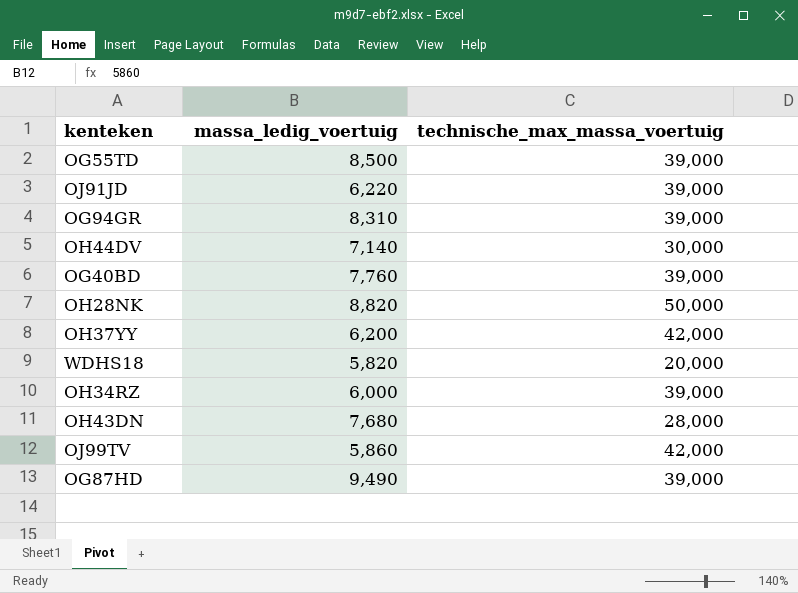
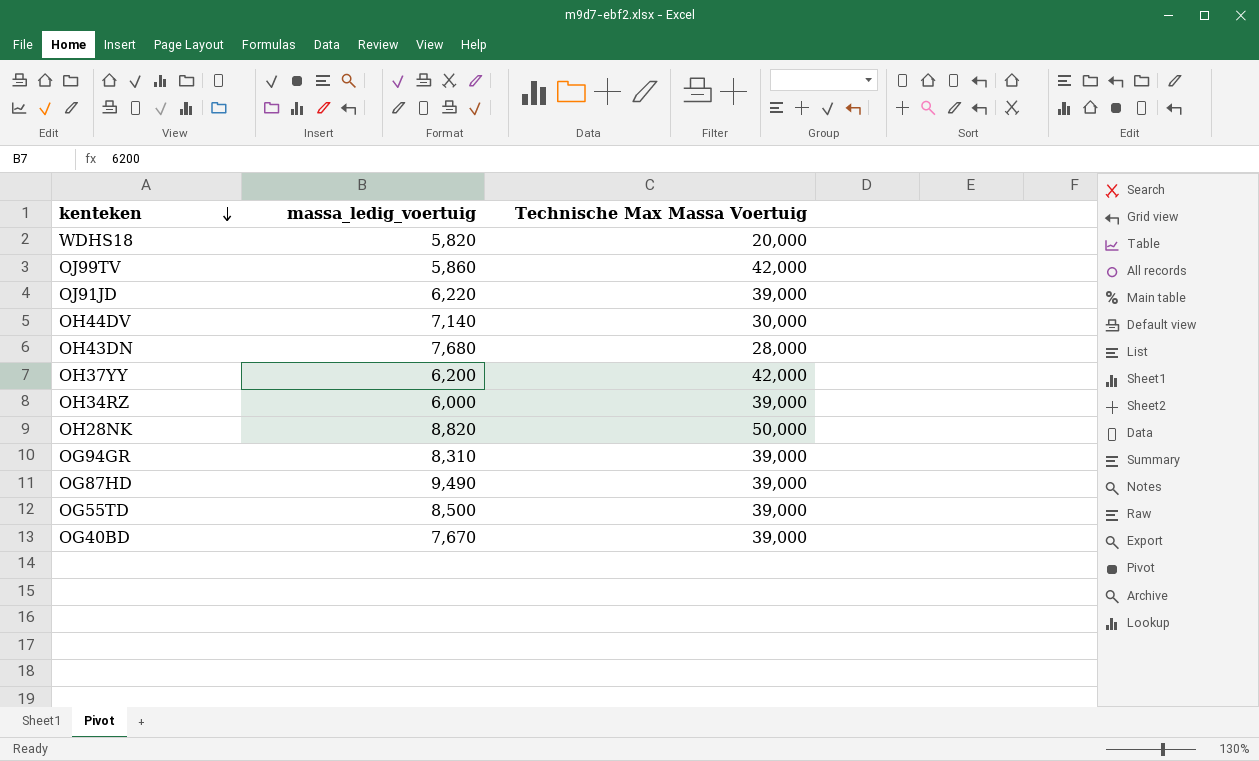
row order: none -> kenteken descending
column name: technische_max_massa_voertuig -> Technische Max Massa Voertuig
OG40BD | massa_ledig_voertuig: 7,760 -> 7,670

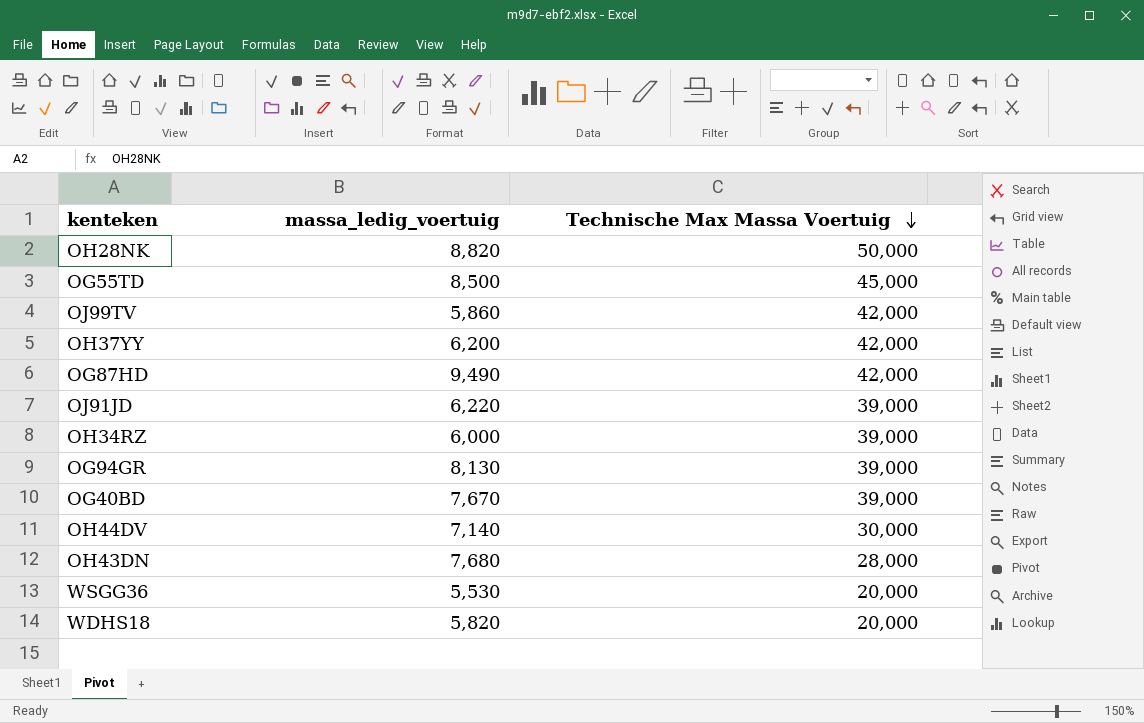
row order: kenteken descending -> Technische Max Massa Voertuig descending
OG55TD | Technische Max Massa Voertuig: 39,000 -> 45,000
OG87HD | Technische Max Massa Voertuig: 39,000 -> 42,000
OG94GR | massa_ledig_voertuig: 8,310 -> 8,130
row WSGG36: none -> 5,530 | 20,000

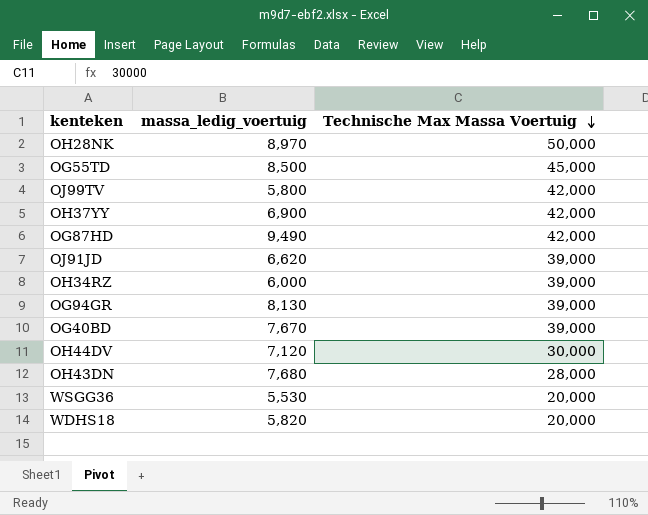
OH28NK | massa_ledig_voertuig: 8,820 -> 8,970
OJ99TV | massa_ledig_voertuig: 5,860 -> 5,800
OH37YY | massa_ledig_voertuig: 6,200 -> 6,900
OJ91JD | massa_ledig_voertuig: 6,220 -> 6,620
OH44DV | massa_ledig_voertuig: 7,140 -> 7,120

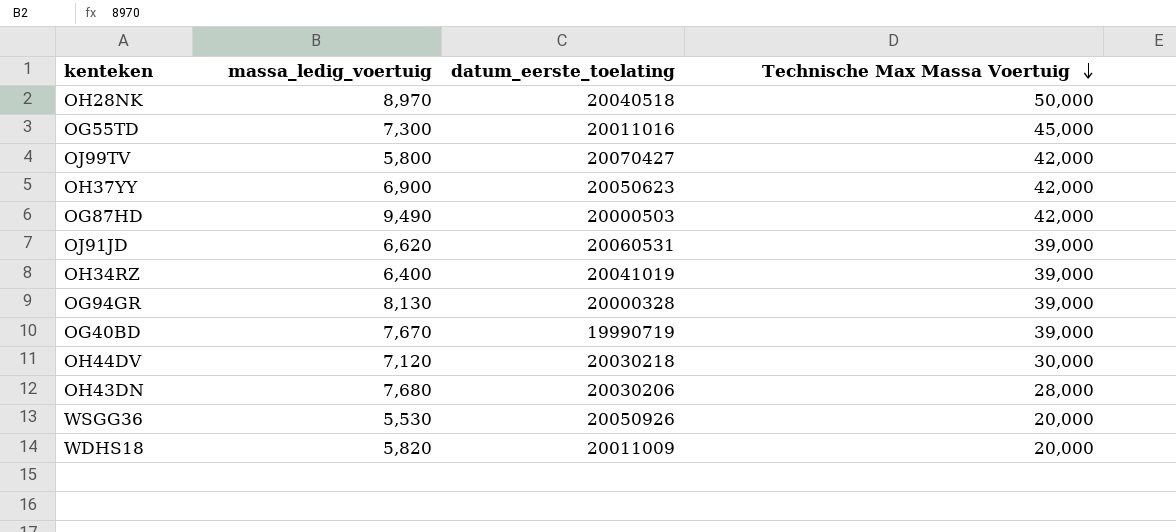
column datum_eerste_toelating | position: none -> 3
OG55TD | massa_ledig_voertuig: 8,500 -> 7,300
OH34RZ | massa_ledig_voertuig: 6,000 -> 6,400

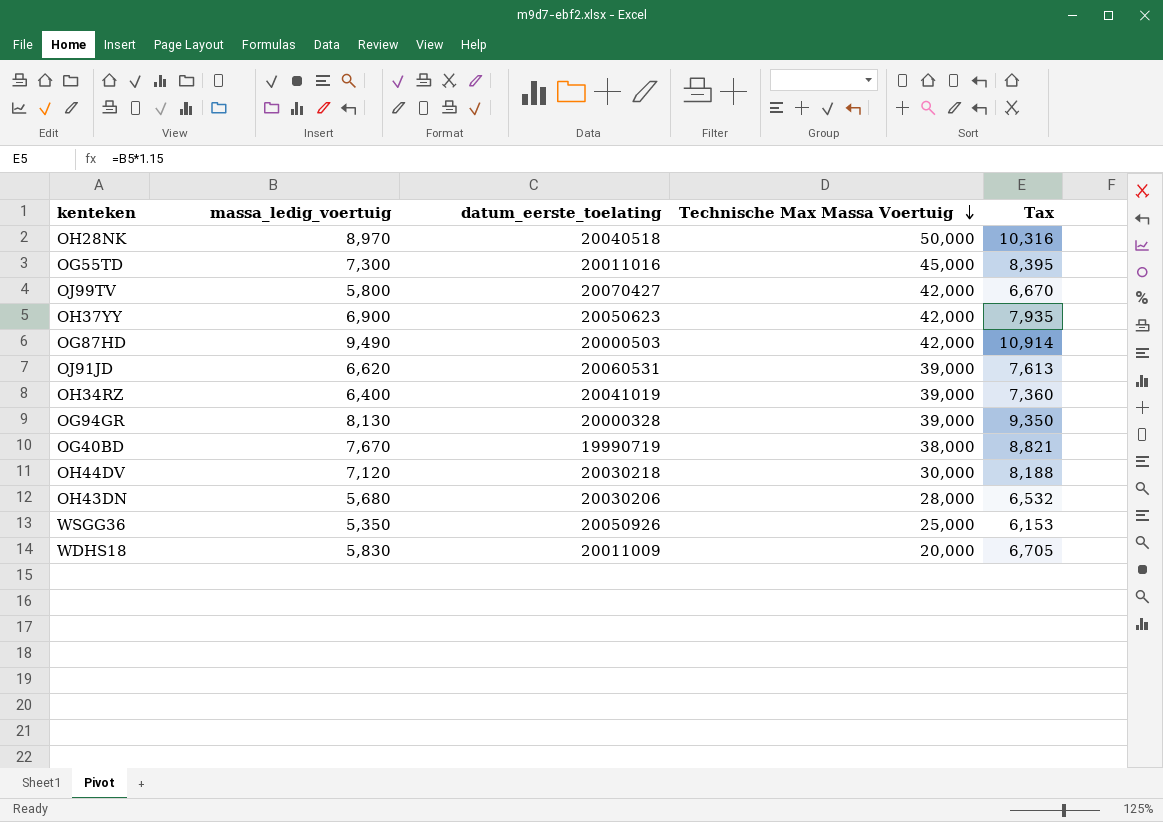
column Tax | formula: none -> [massa_ledig_voertuig] * 1.15
OG40BD | Technische Max Massa Voertuig: 39,000 -> 38,000
OH43DN | massa_ledig_voertuig: 7,680 -> 5,680
WSGG36 | massa_ledig_voertuig: 5,530 -> 5,350
WSGG36 | Technische Max Massa Voertuig: 20,000 -> 25,000
WDHS18 | massa_ledig_voertuig: 5,820 -> 5,830

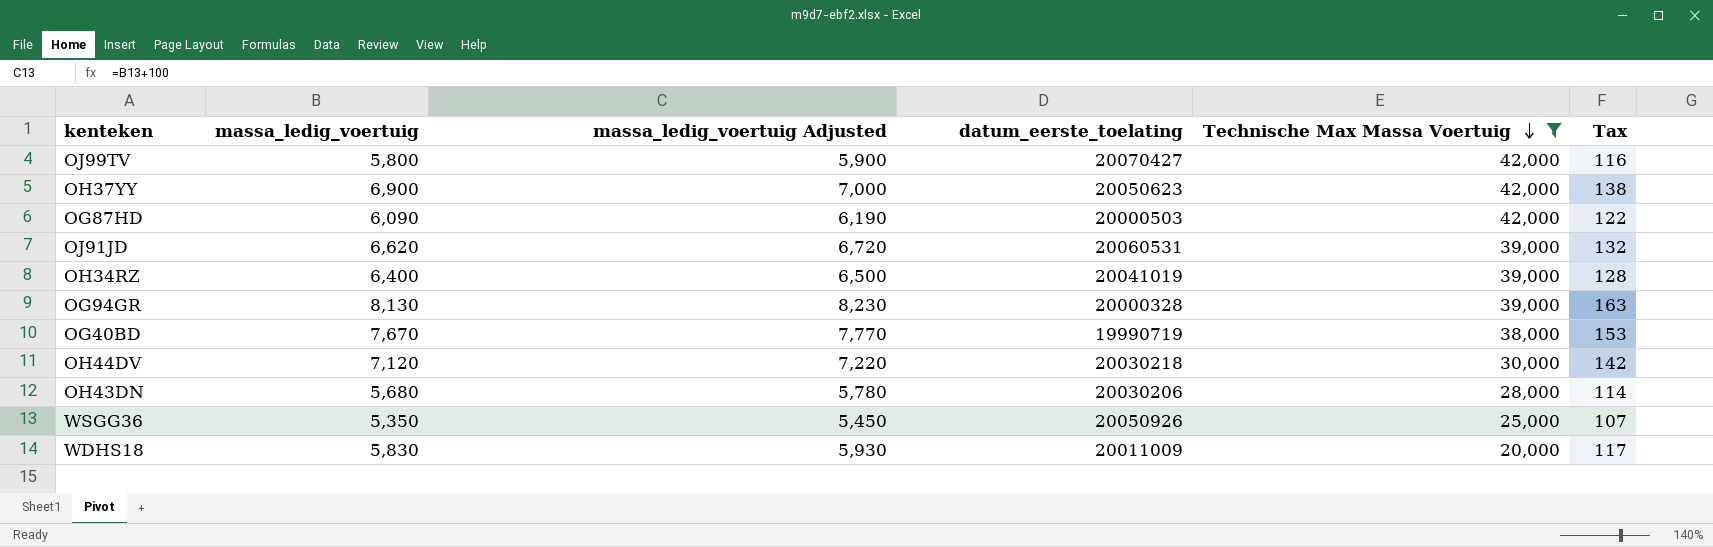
filter: none -> Technische Max Massa Voertuig <= 42,000
column massa_ledig_voertuig Adjusted | formula: none -> [massa_ledig_voertuig] + 100
column Tax | formula: [massa_ledig_voertuig] * 1.15 -> [massa_ledig_voertuig] * 0.02
OG87HD | massa_ledig_voertuig: 9,490 -> 6,090

